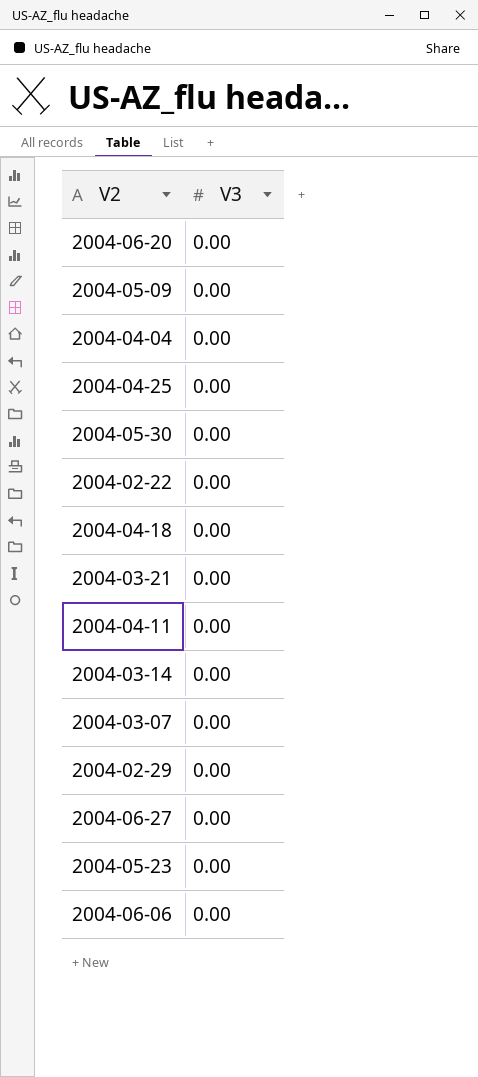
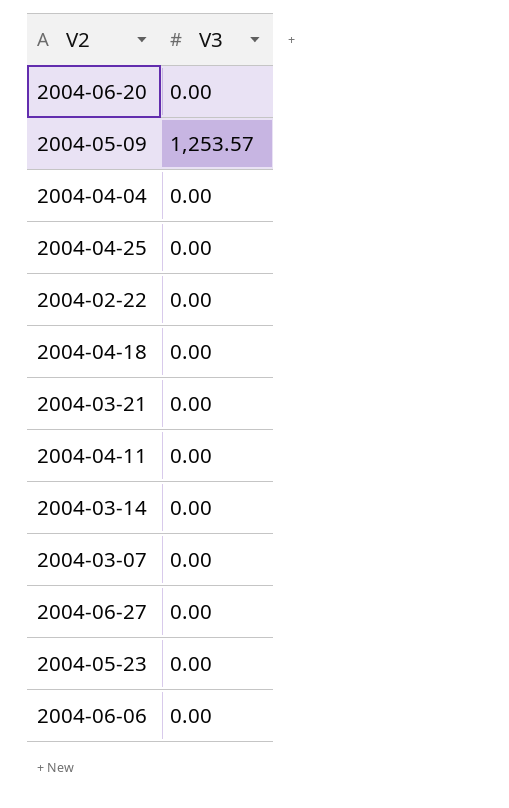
row 2004-05-30: 0.00 -> none
row 2004-02-29: 0.00 -> none
2004-05-09 | V3: 0.00 -> 1,253.57

